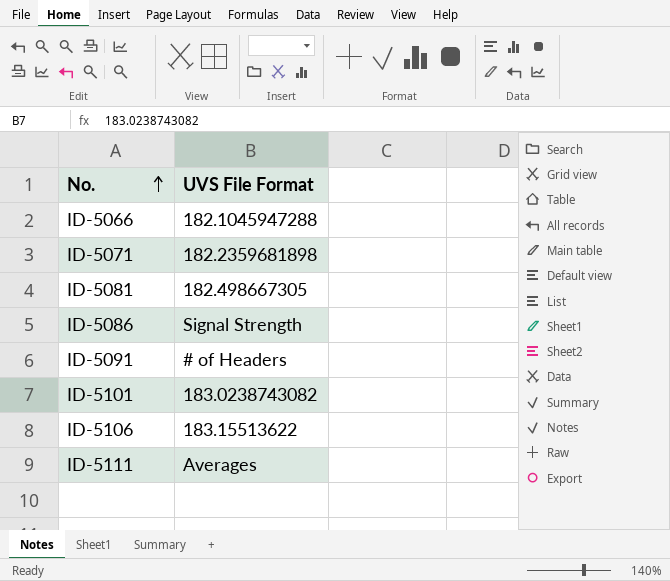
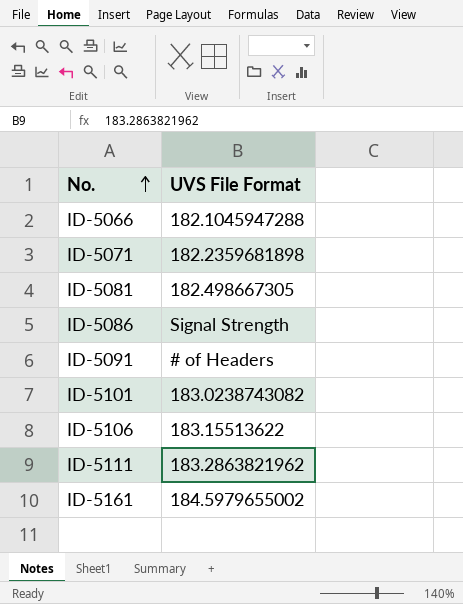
ID-5111 | UVS File Format: Averages -> 183.2863821962
row ID-5161: none -> 184.5979655002

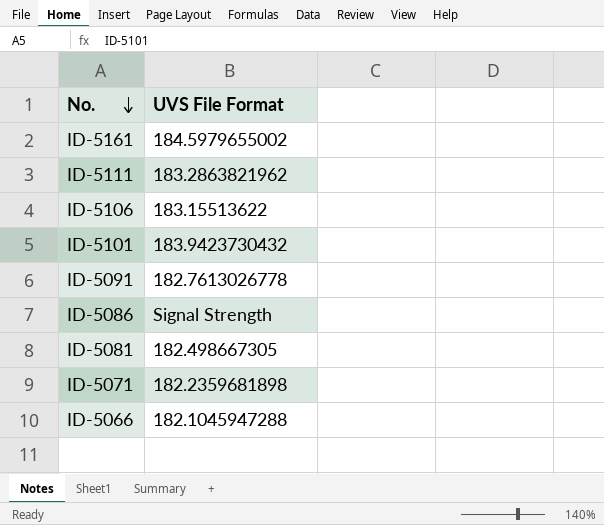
row order: No. ascending -> No. descending
ID-5101 | UVS File Format: 183.0238743082 -> 183.9423730432
ID-5091 | UVS File Format: # of Headers -> 182.7613026778

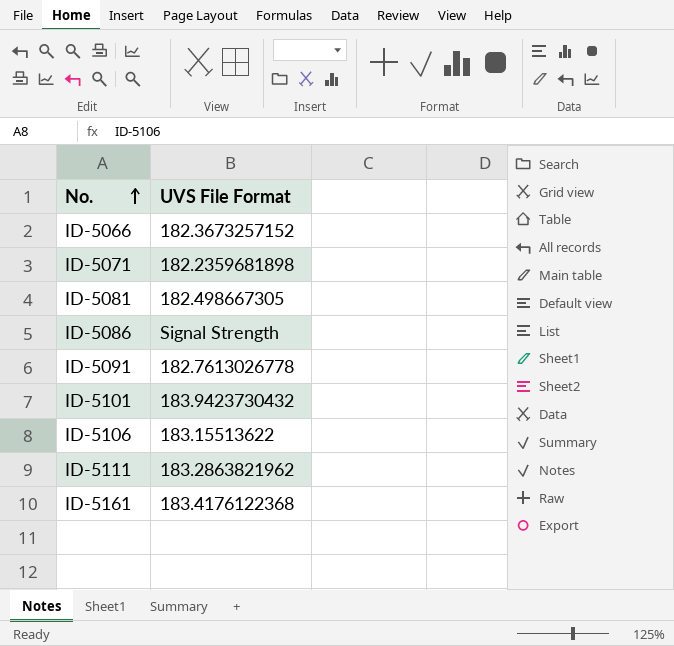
row order: No. descending -> No. ascending
ID-5066 | UVS File Format: 182.1045947288 -> 182.3673257152
ID-5161 | UVS File Format: 184.5979655002 -> 183.4176122368

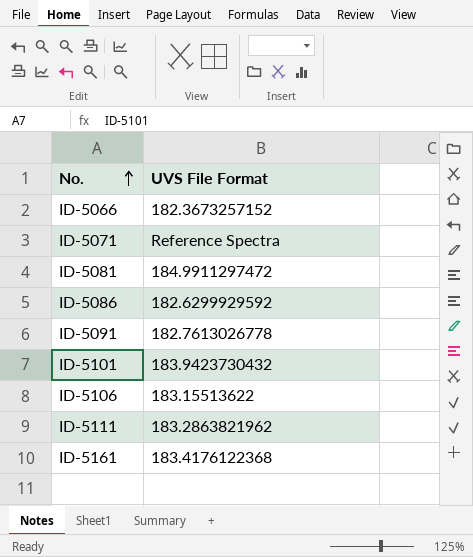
ID-5071 | UVS File Format: 182.2359681898 -> Reference Spectra
ID-5081 | UVS File Format: 182.498667305 -> 184.9911297472
ID-5086 | UVS File Format: Signal Strength -> 182.6299929592

